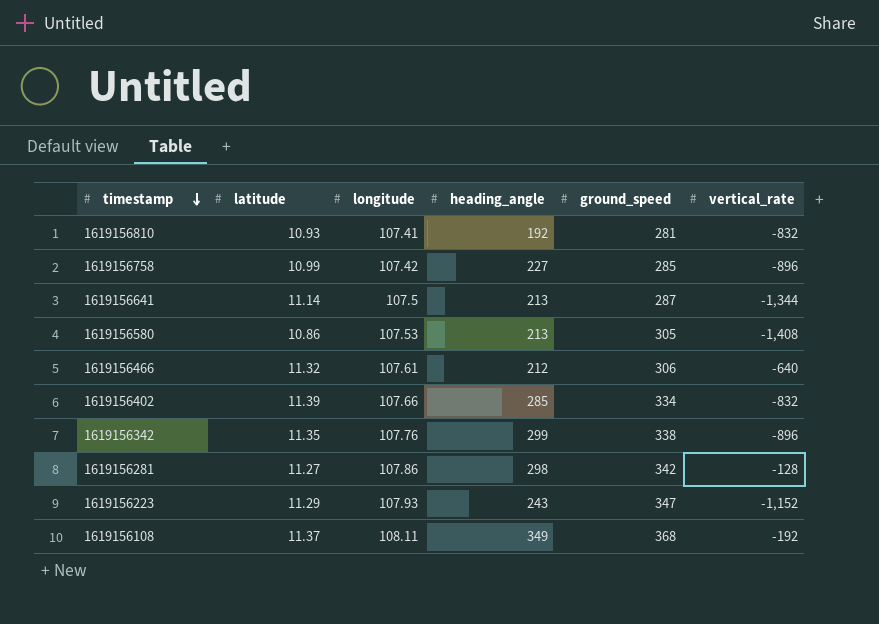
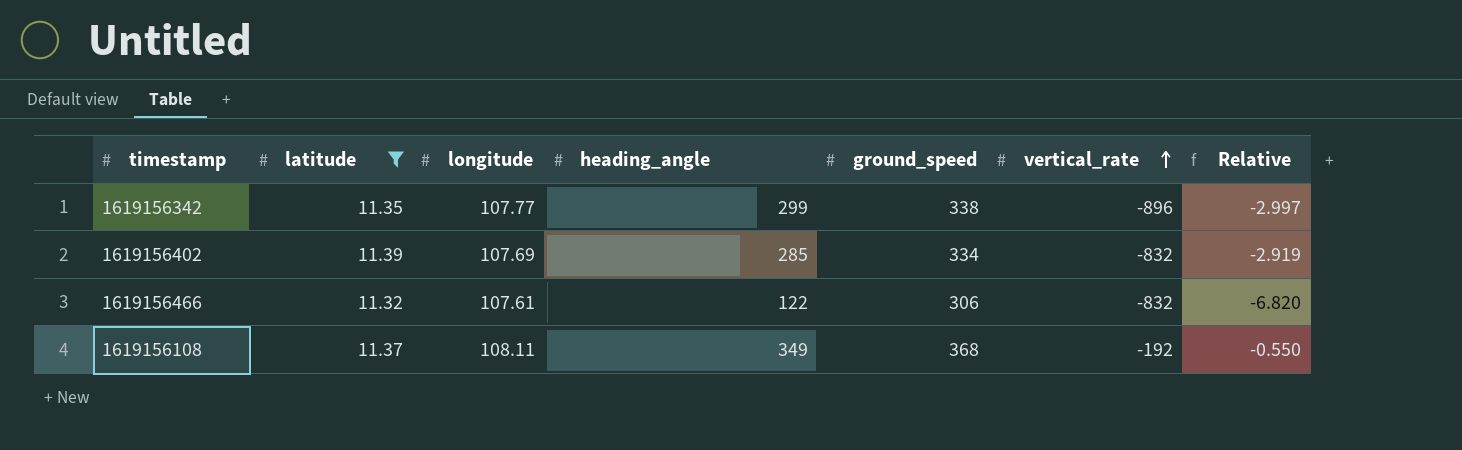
filter: none -> latitude >= 11.32
row order: timestamp descending -> vertical_rate ascending
column Relative | formula: none -> [vertical_rate] / [heading_angle]
1619156342 | longitude: 107.76 -> 107.77
1619156402 | longitude: 107.66 -> 107.69
1619156466 | heading_angle: 212 -> 122
1619156466 | vertical_rate: -640 -> -832

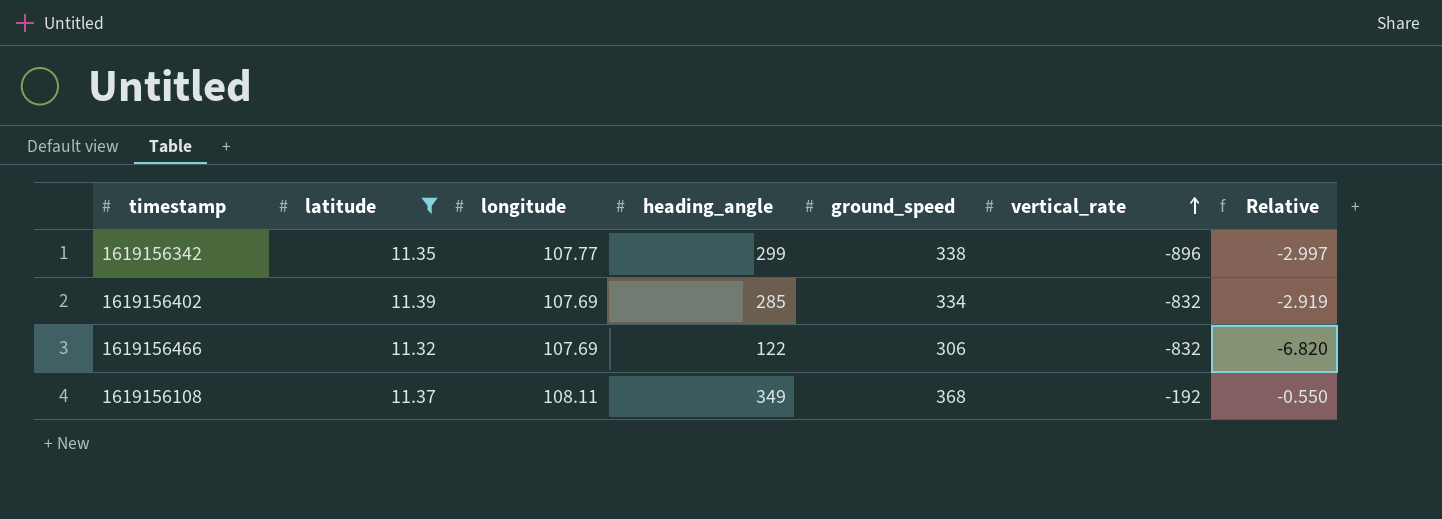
1619156466 | longitude: 107.61 -> 107.69

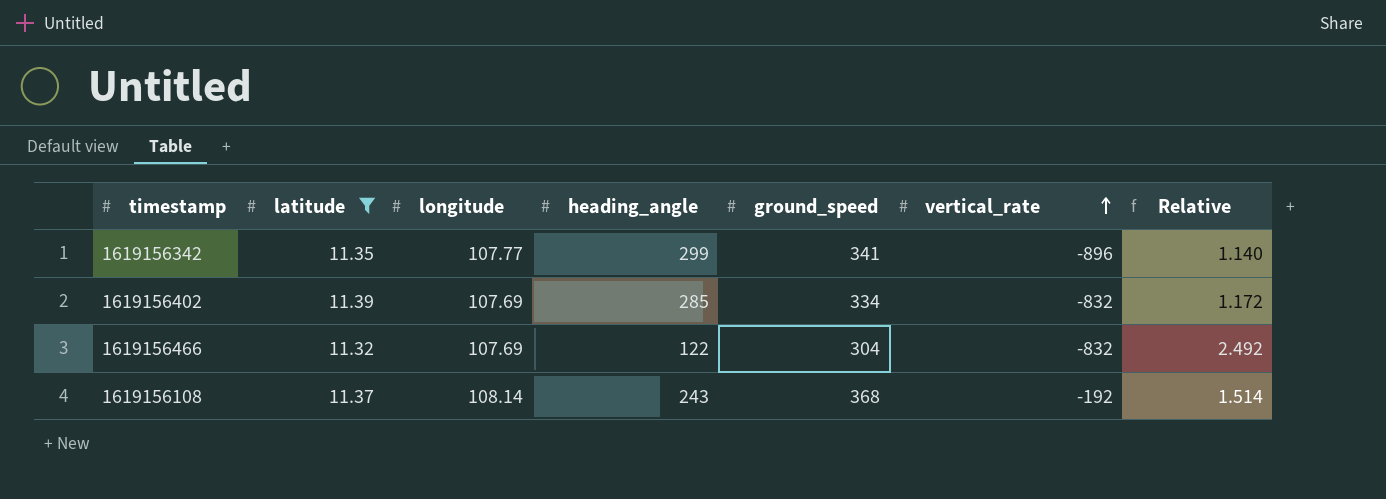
column Relative | formula: [vertical_rate] / [heading_angle] -> [ground_speed] / [heading_angle]
1619156342 | ground_speed: 338 -> 341
1619156466 | ground_speed: 306 -> 304
1619156108 | longitude: 108.11 -> 108.14
1619156108 | heading_angle: 349 -> 243

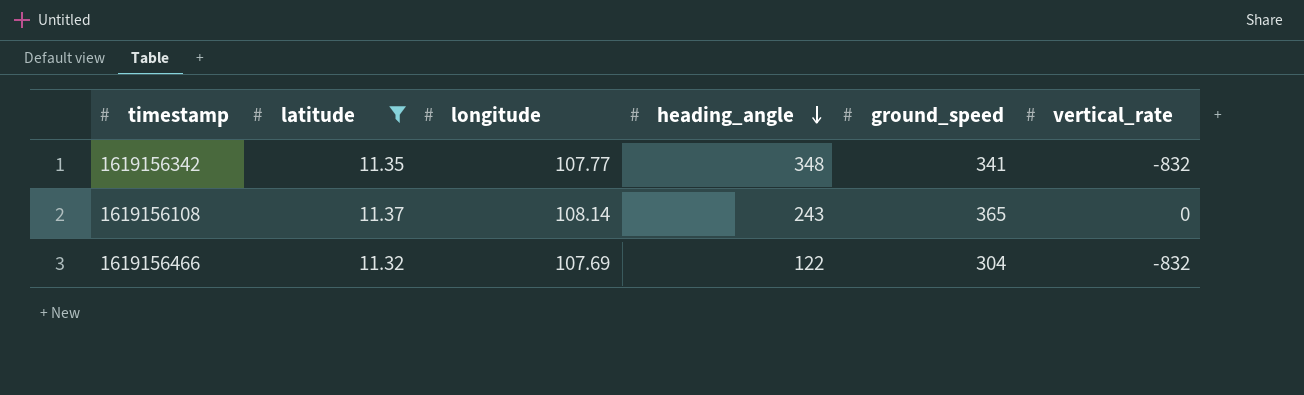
row order: vertical_rate ascending -> heading_angle descending
column Relative | formula: [ground_speed] / [heading_angle] -> none
row 1619156402: 11.39 | 107.69 | 285 | 334 | -832 | 1.172 -> none
1619156342 | heading_angle: 299 -> 348
1619156342 | vertical_rate: -896 -> -832
1619156108 | ground_speed: 368 -> 365
1619156108 | vertical_rate: -192 -> 0

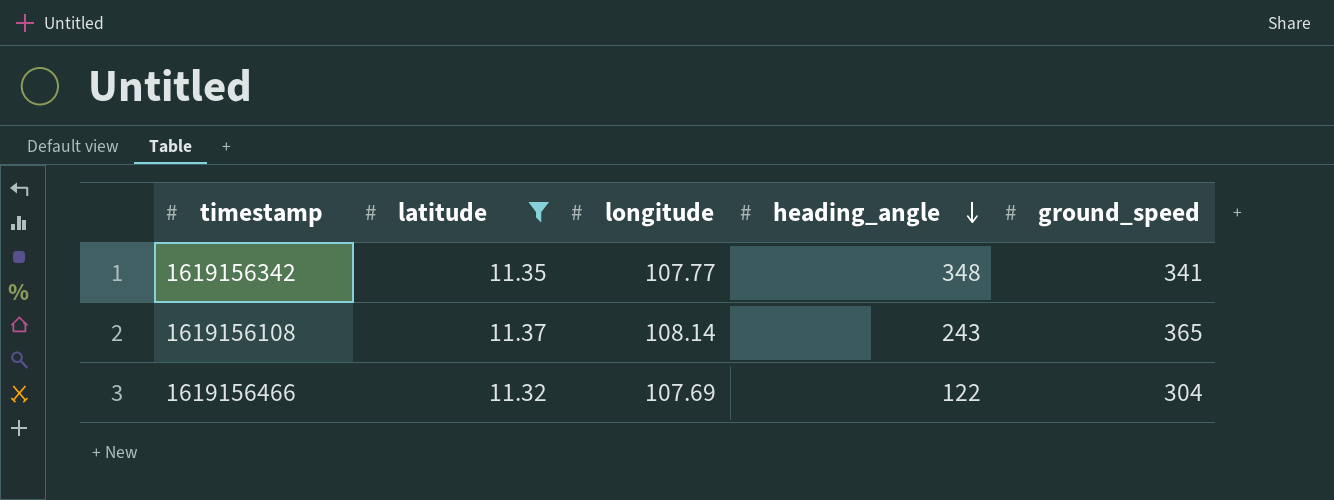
column vertical_rate | position: 6 -> none

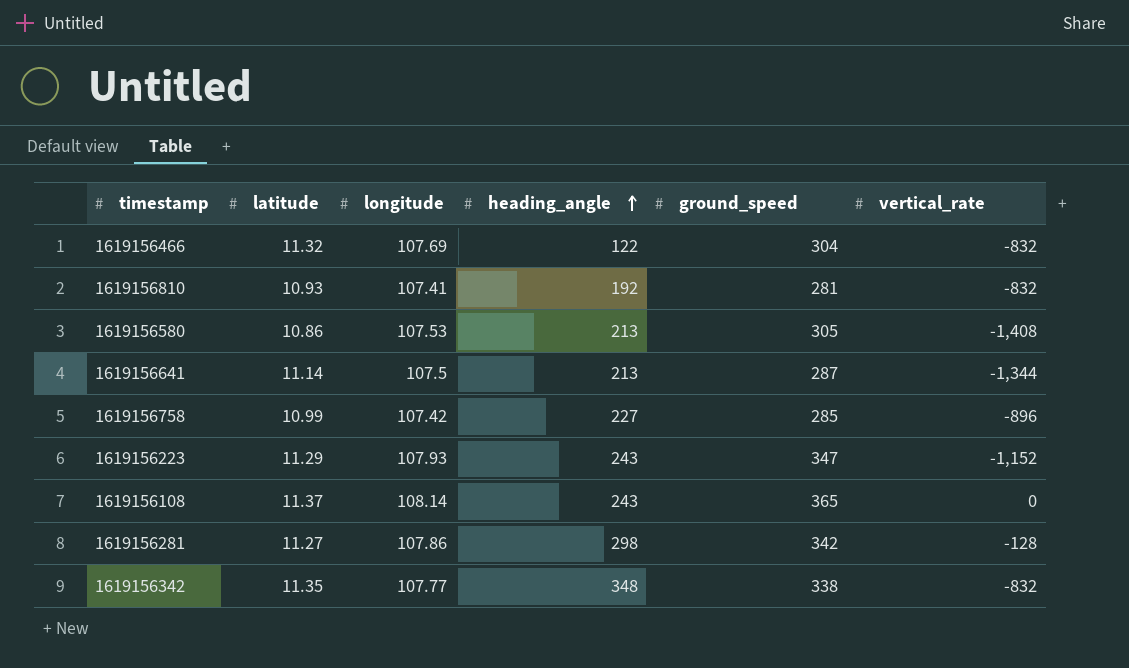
filter: latitude >= 11.32 -> none
row order: heading_angle descending -> heading_angle ascending
column vertical_rate | position: none -> 6
1619156342 | ground_speed: 341 -> 338

